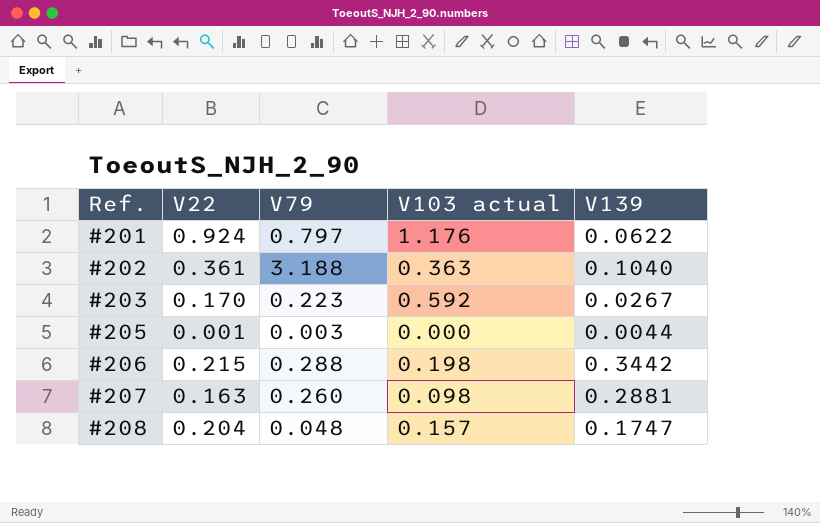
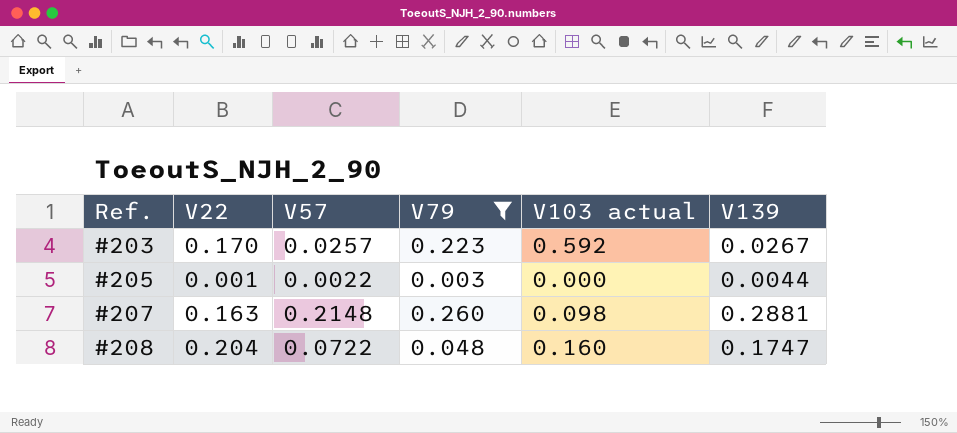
filter: none -> V79 <= 0.260
column V57 | position: none -> 3
#208 | V103 actual: 0.157 -> 0.160

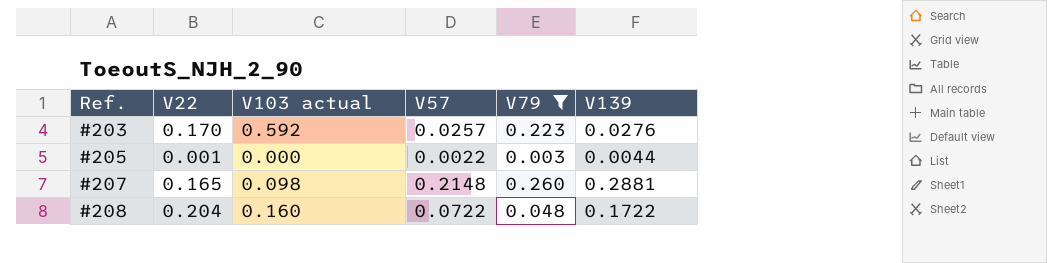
column V103 actual | position: 5 -> 3
#203 | V139: 0.0267 -> 0.0276
#207 | V22: 0.163 -> 0.165
#208 | V139: 0.1747 -> 0.1722

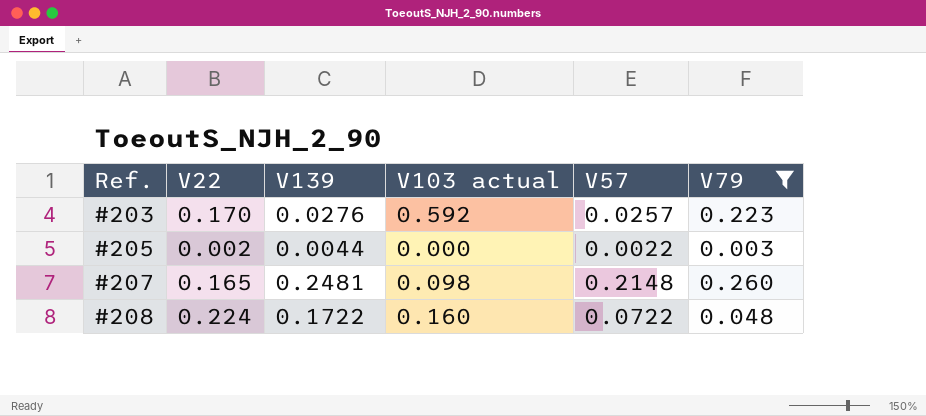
column V139 | position: 6 -> 3
#205 | V22: 0.001 -> 0.002
#207 | V139: 0.2881 -> 0.2481
#208 | V22: 0.204 -> 0.224

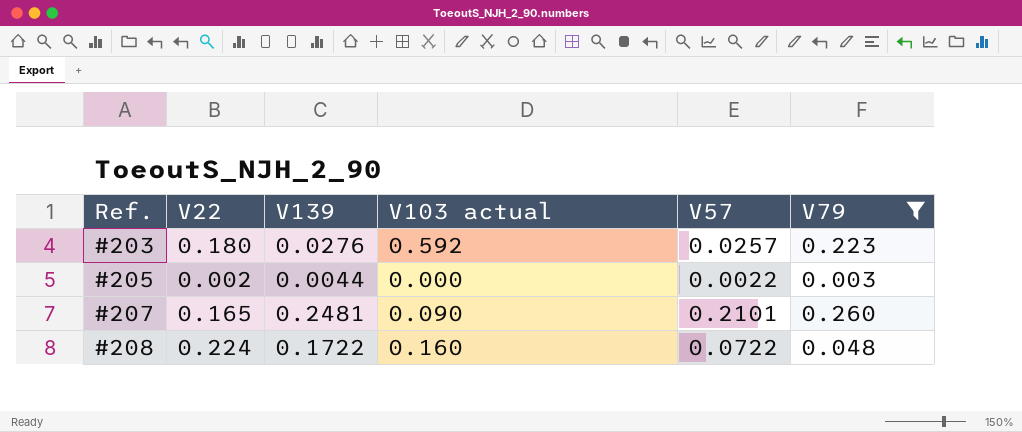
#203 | V22: 0.170 -> 0.180
#207 | V103 actual: 0.098 -> 0.090
#207 | V57: 0.2148 -> 0.2101

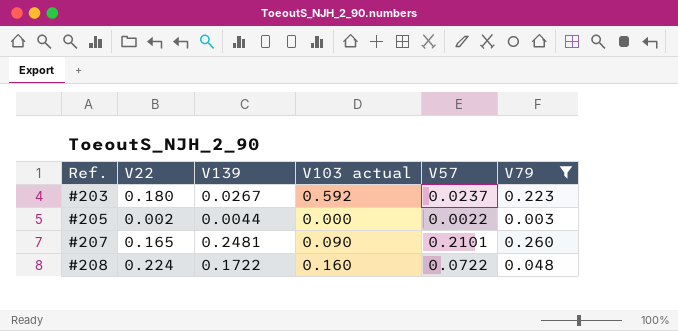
#203 | V139: 0.0276 -> 0.0267
#203 | V57: 0.0257 -> 0.0237

